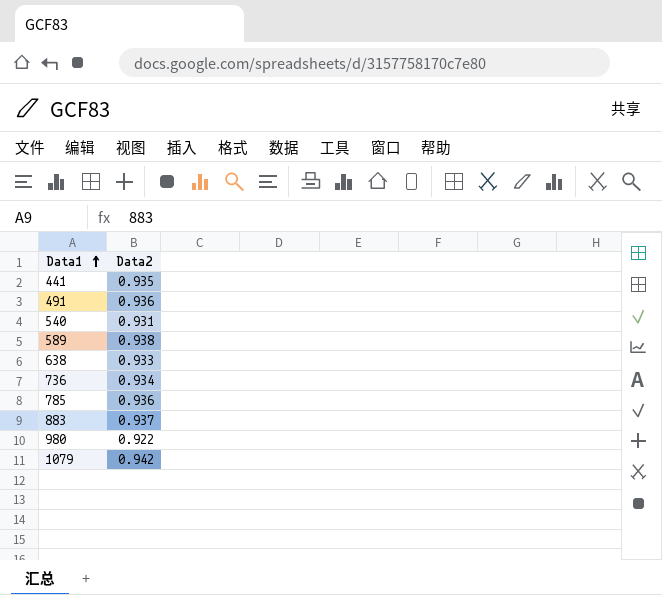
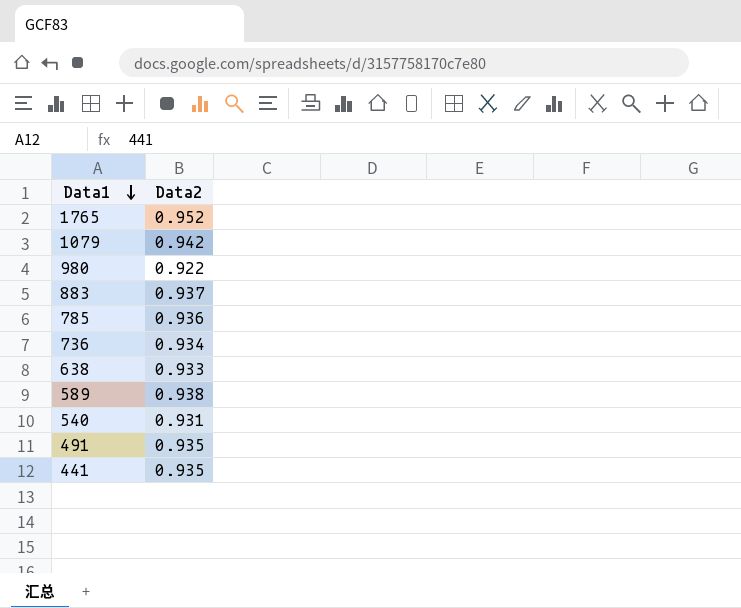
row order: Data1 ascending -> Data1 descending
row 1765: none -> 0.952
491 | Data2: 0.936 -> 0.935

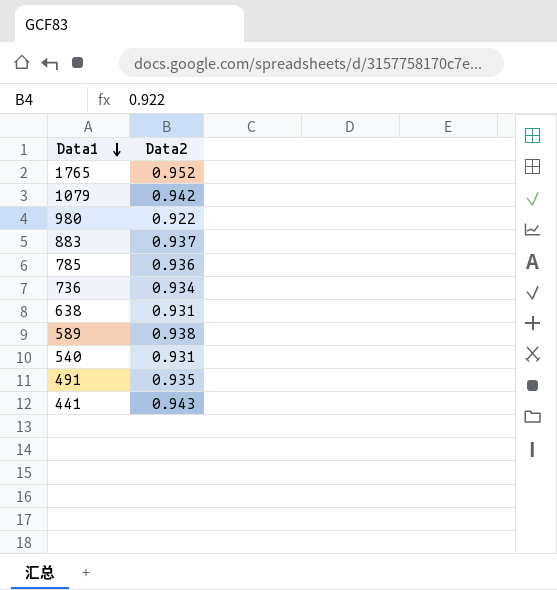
638 | Data2: 0.933 -> 0.931
441 | Data2: 0.935 -> 0.943

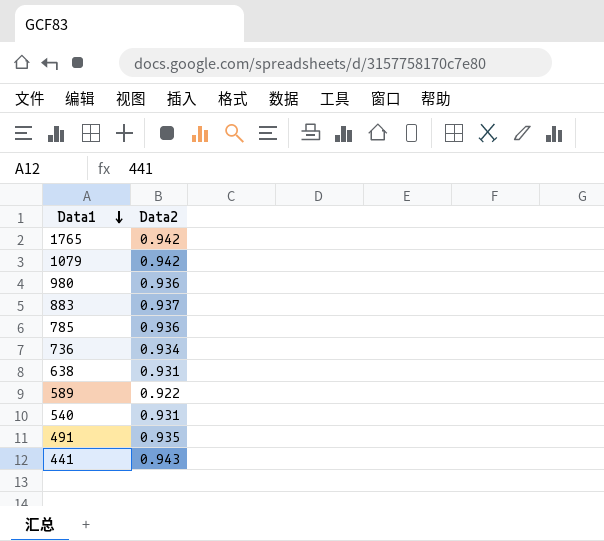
1765 | Data2: 0.952 -> 0.942
980 | Data2: 0.922 -> 0.936
589 | Data2: 0.938 -> 0.922

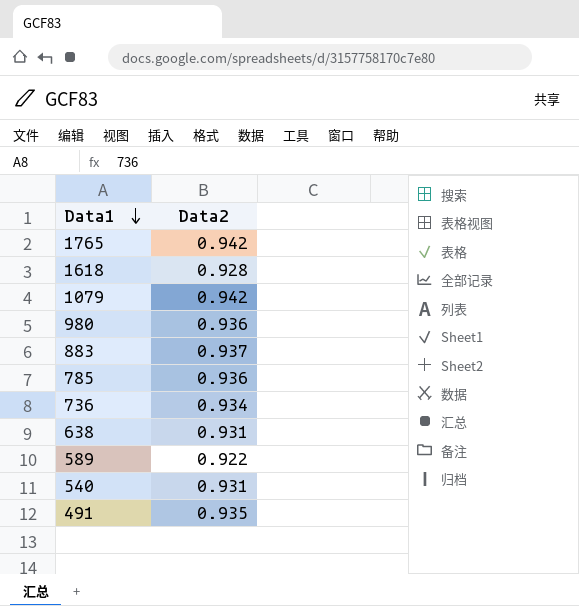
row 441: 0.943 -> none
row 1618: none -> 0.928

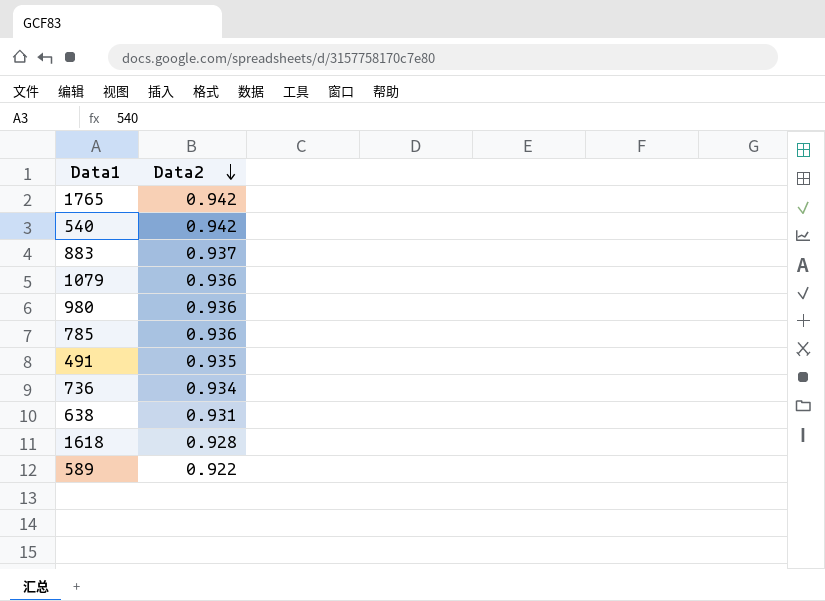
row order: Data1 descending -> Data2 descending
540 | Data2: 0.931 -> 0.942
1079 | Data2: 0.942 -> 0.936

